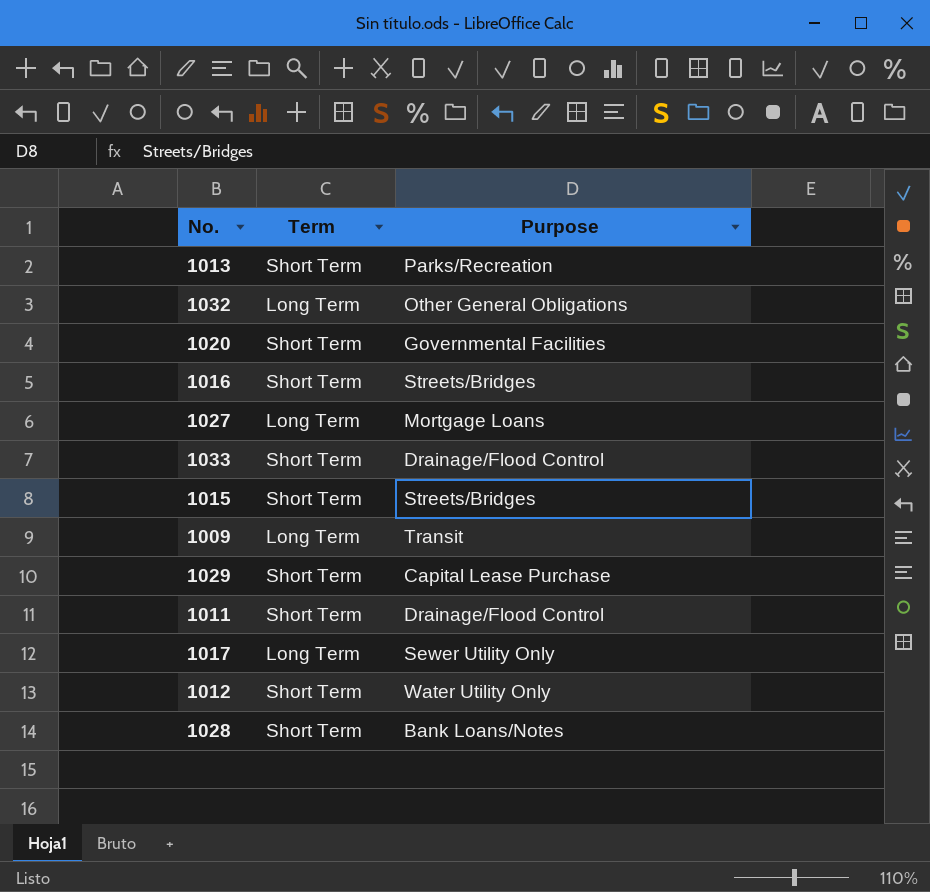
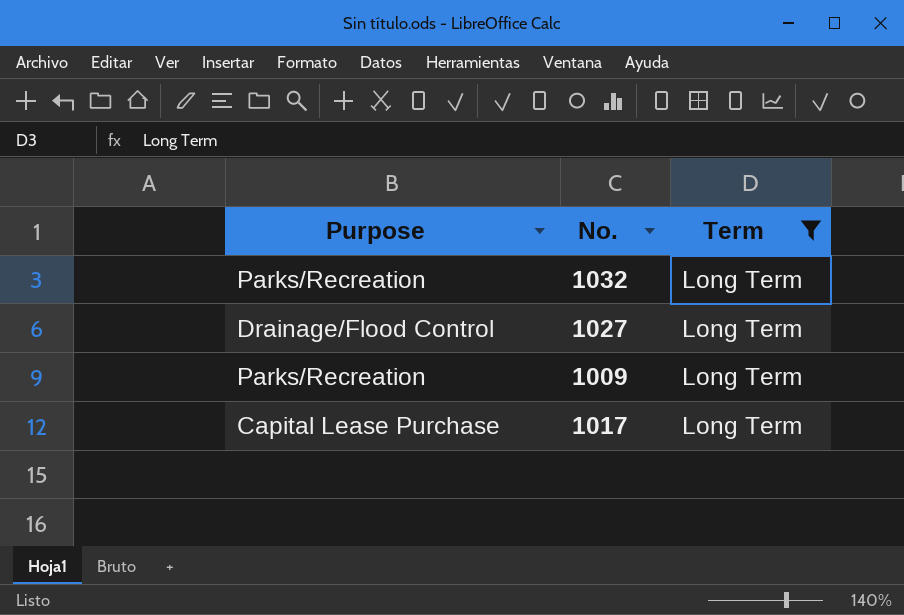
filter: none -> Term = Long Term
column Purpose | position: 3 -> 1
1032 | Purpose: Other General Obligations -> Parks/Recreation
1027 | Purpose: Mortgage Loans -> Drainage/Flood Control
1009 | Purpose: Transit -> Parks/Recreation
1017 | Purpose: Sewer Utility Only -> Capital Lease Purchase

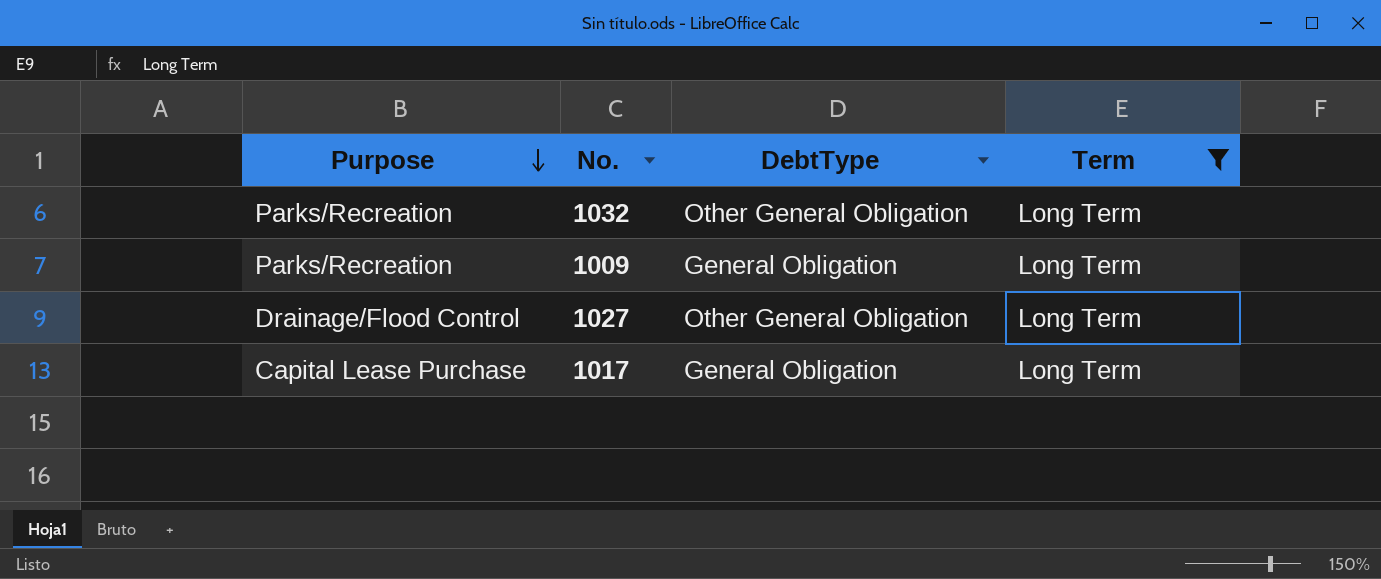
row order: none -> Purpose descending
column DebtType | position: none -> 3

